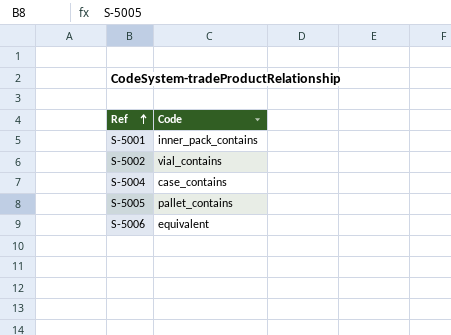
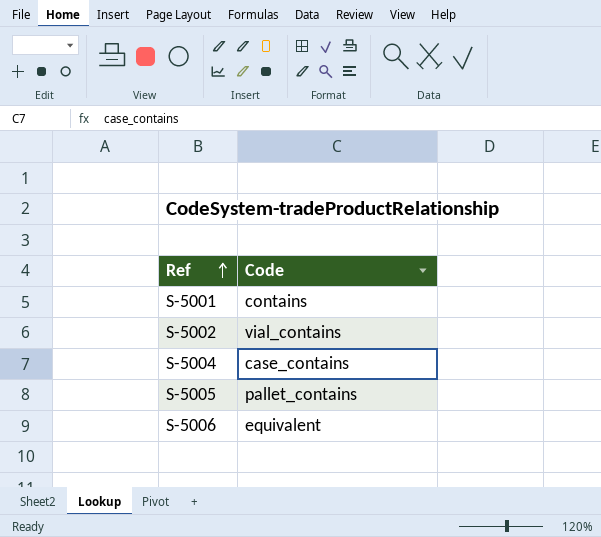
S-5001 | Code: inner_pack_contains -> contains

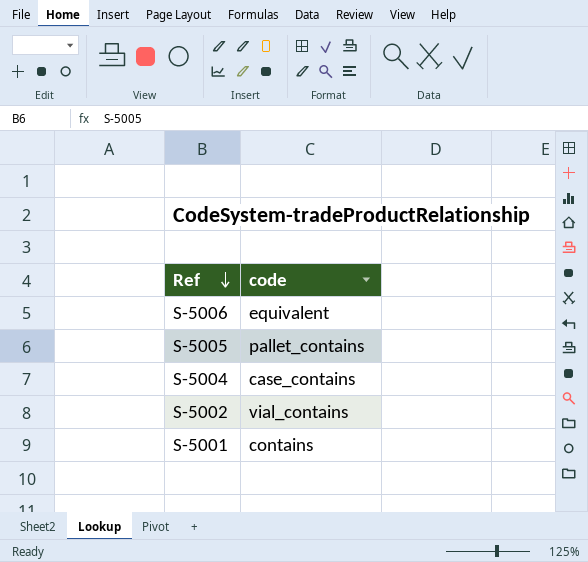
row order: Ref ascending -> Ref descending
column name: Code -> code

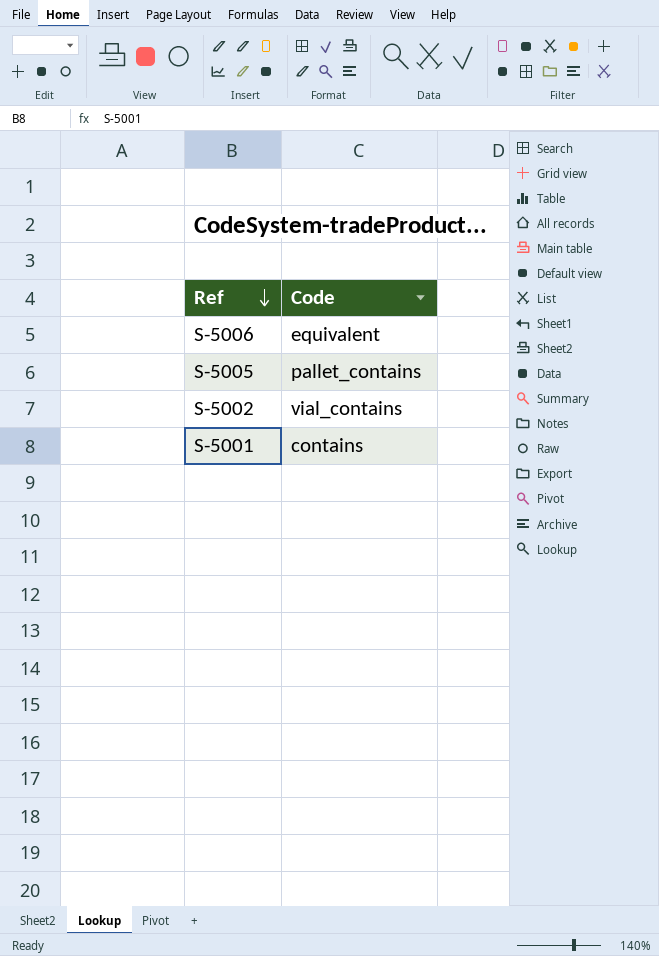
column name: code -> Code
row S-5004: case_contains -> none

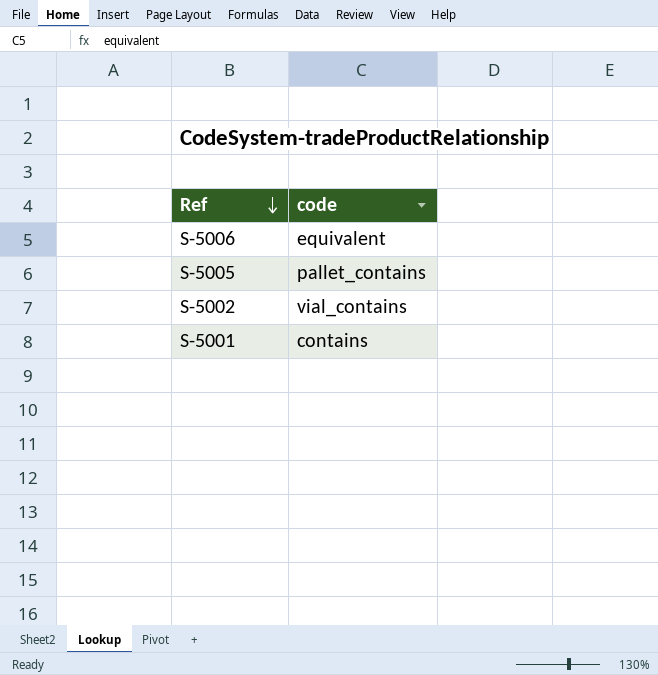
column name: Code -> code

